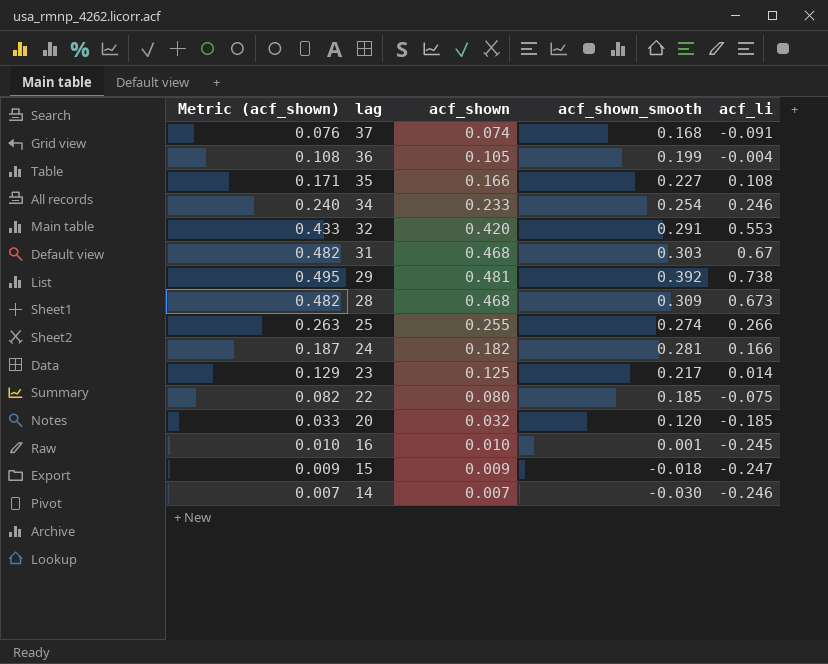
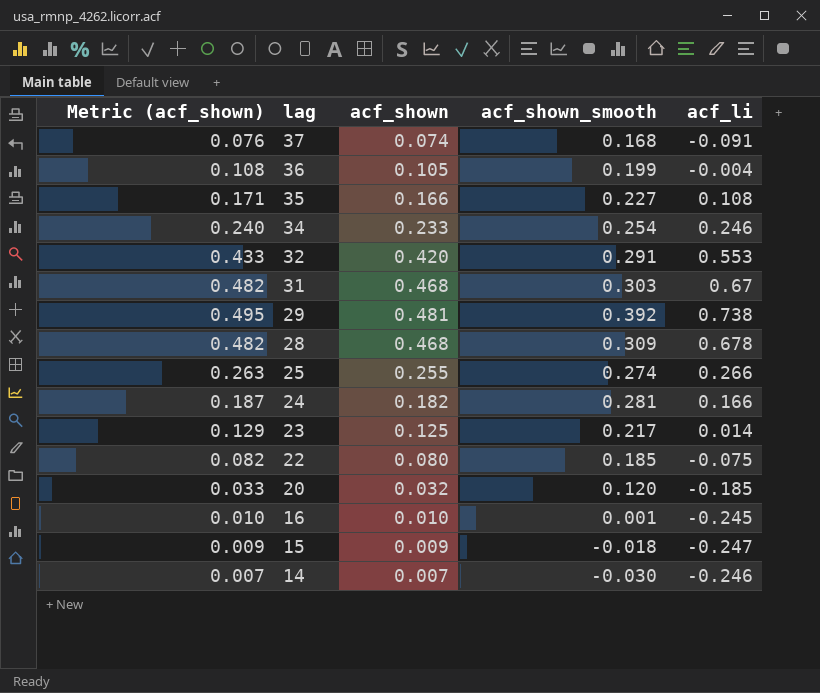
28 | acf_li: 0.673 -> 0.678

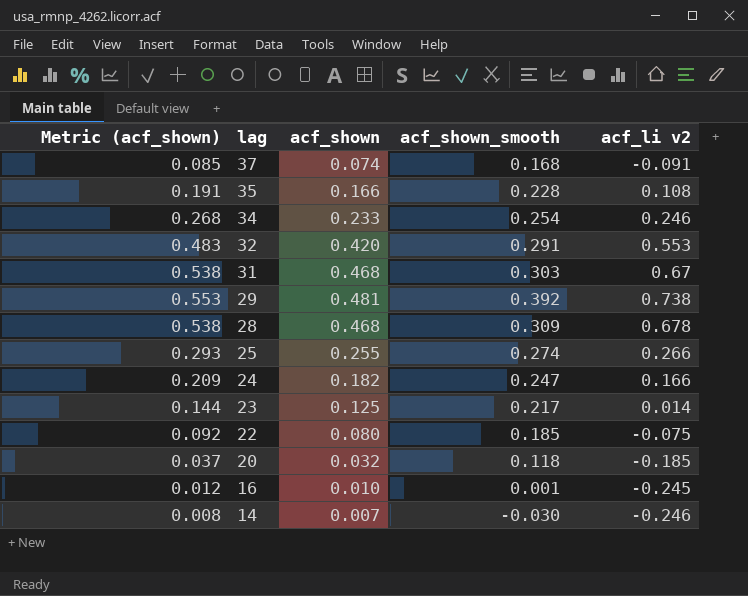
column Metric (acf_shown) | formula: [acf_shown] * 1.03 -> [acf_shown] * 1.15
column name: acf_li -> acf_li v2
row 36: 0.108 | 0.105 | 0.199 | -0.004 -> none
row 15: 0.009 | 0.009 | -0.018 | -0.247 -> none
35 | acf_shown_smooth: 0.227 -> 0.228
24 | acf_shown_smooth: 0.281 -> 0.247
20 | acf_shown_smooth: 0.120 -> 0.118

